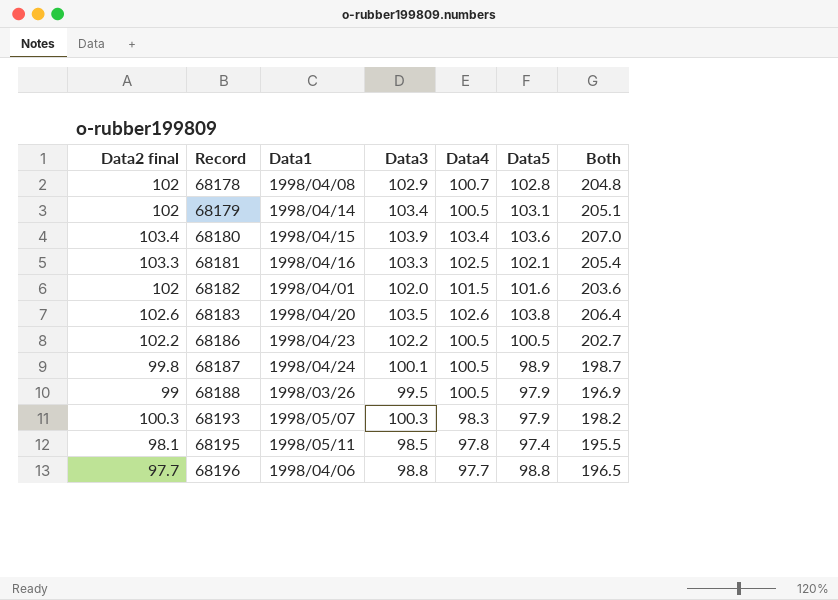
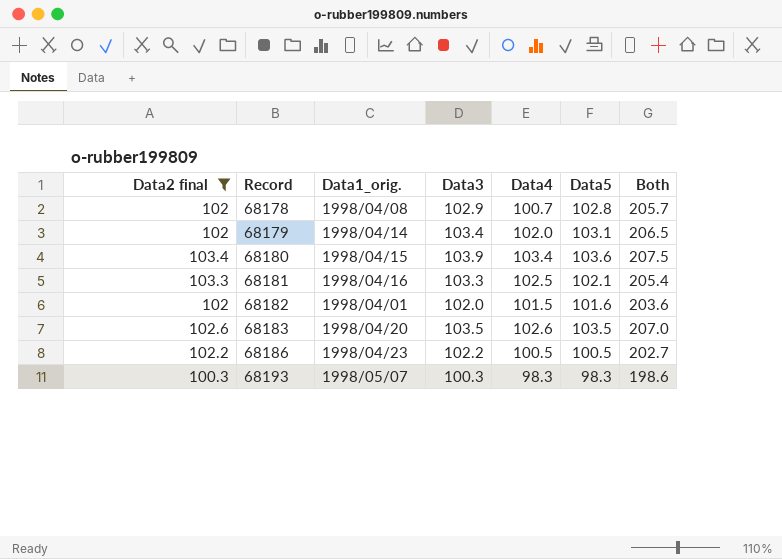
filter: none -> Data2 final >= 100.3
column name: Data1 -> Data1_orig.
column Both | formula: [Data2 final] + [Data5] -> [Data3] + [Data5]
68179 | Data4: 100.5 -> 102.0
68183 | Data5: 103.8 -> 103.5
68193 | Data5: 97.9 -> 98.3

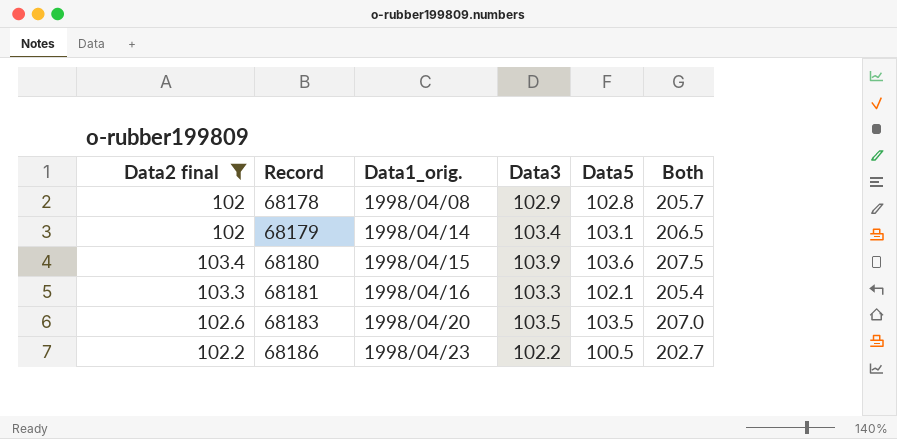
column Data4 | position: 5 -> none
row 68182: 102 | 1998/04/01 | 102.0 | 101.5 | 101.6 | 203.6 -> none
row 68193: 100.3 | 1998/05/07 | 100.3 | 98.3 | 98.3 | 198.6 -> none

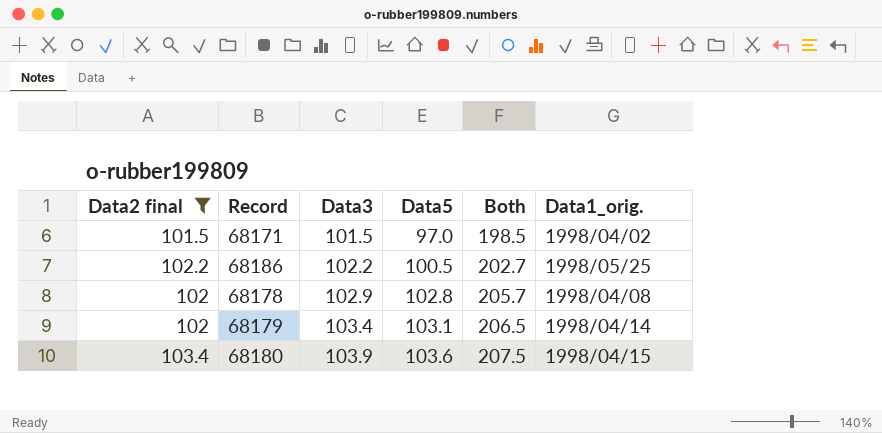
row order: Record ascending -> Data3 ascending
column Data1_orig. | position: 3 -> 6
row 68181: 103.3 | 1998/04/16 | 103.3 | 102.1 | 205.4 -> none
row 68183: 102.6 | 1998/04/20 | 103.5 | 103.5 | 207.0 -> none
row 68171: none -> 101.5 | 101.5 | 97.0 | 198.5 | 1998/04/02
68186 | Data1_orig.: 1998/04/23 -> 1998/05/25

